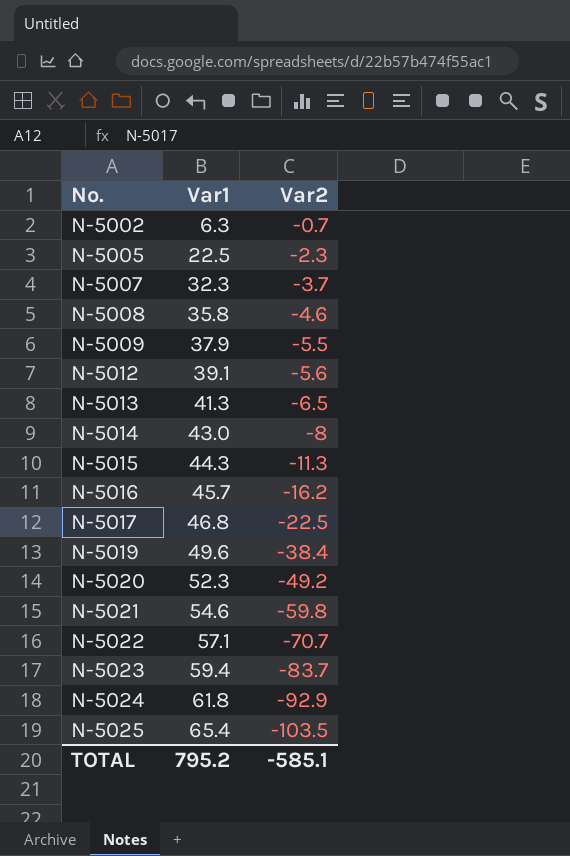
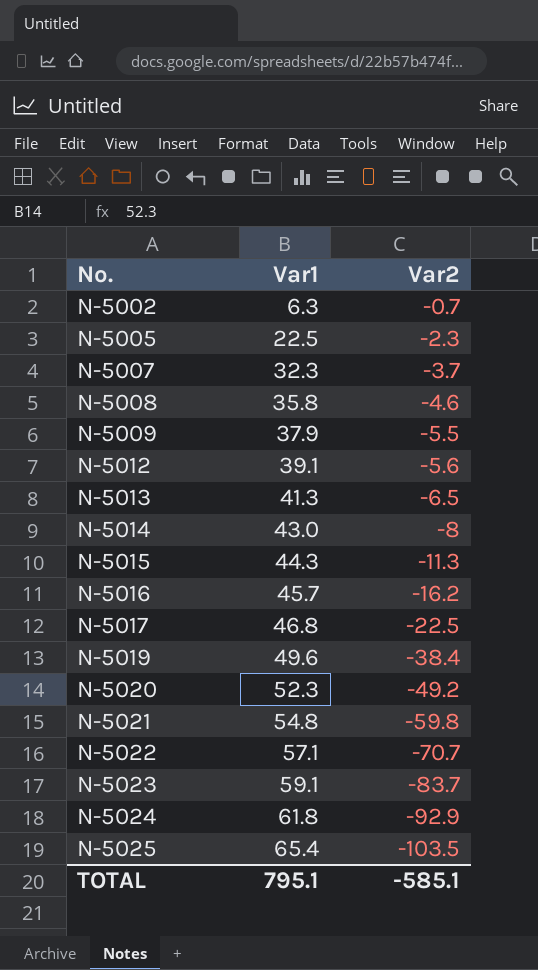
N-5021 | Var1: 54.6 -> 54.8
N-5023 | Var1: 59.4 -> 59.1
TOTAL | Var1: 795.2 -> 795.1

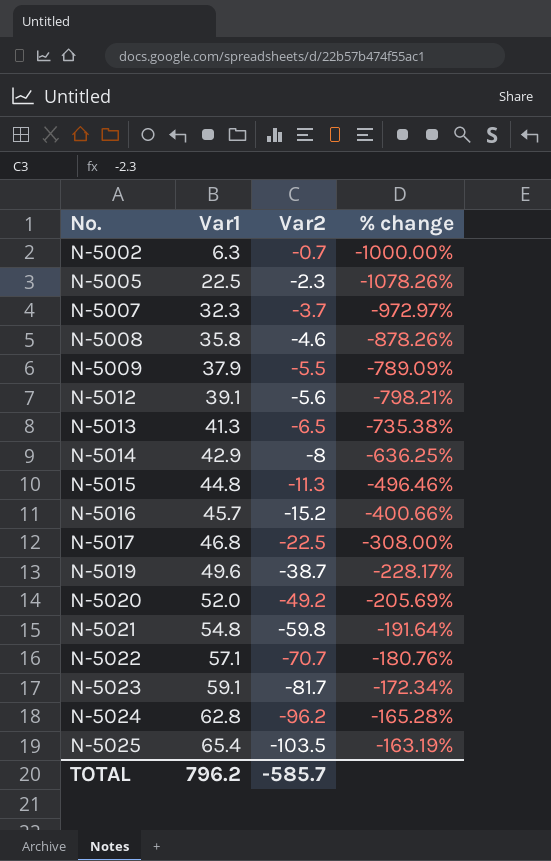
column % change | formula: none -> ([Var1] - [Var2]) / [Var2]
N-5014 | Var1: 43.0 -> 42.9
N-5015 | Var1: 44.3 -> 44.8
N-5016 | Var2: -16.2 -> -15.2
N-5019 | Var2: -38.4 -> -38.7
N-5020 | Var1: 52.3 -> 52.0
N-5023 | Var2: -83.7 -> -81.7
N-5024 | Var1: 61.8 -> 62.8
N-5024 | Var2: -92.9 -> -96.2
TOTAL | Var1: 795.1 -> 796.2
TOTAL | Var2: -585.1 -> -585.7

